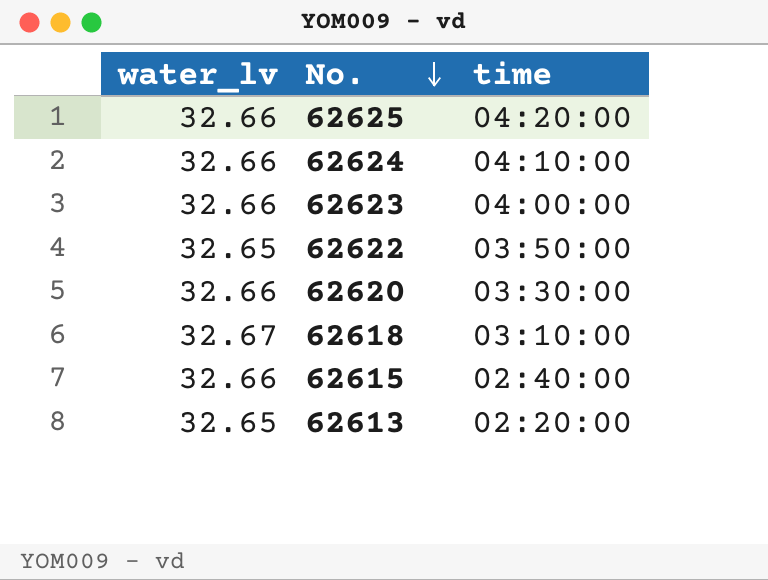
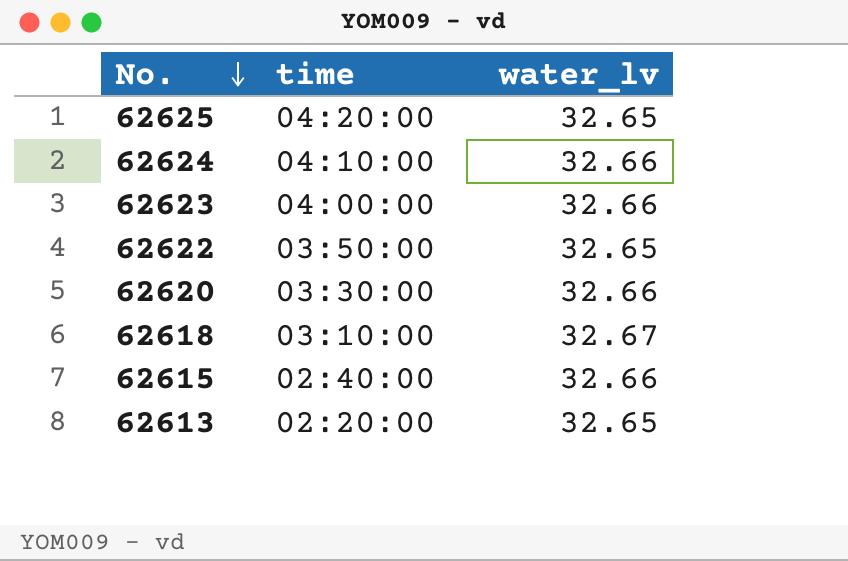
column water_lv | position: 1 -> 3
62625 | water_lv: 32.66 -> 32.65

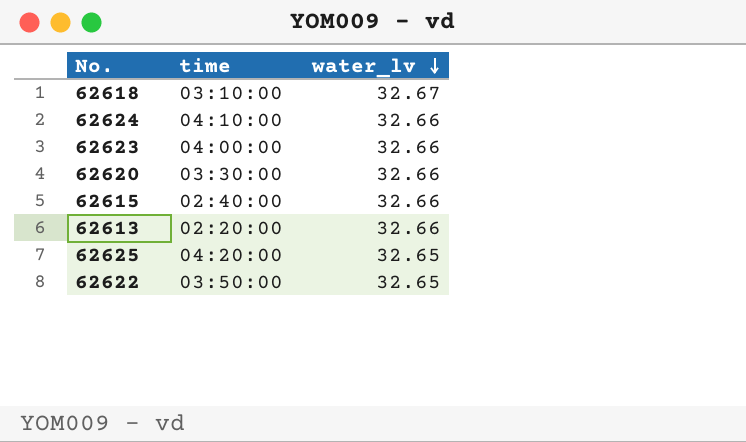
row order: No. descending -> water_lv descending
62613 | water_lv: 32.65 -> 32.66

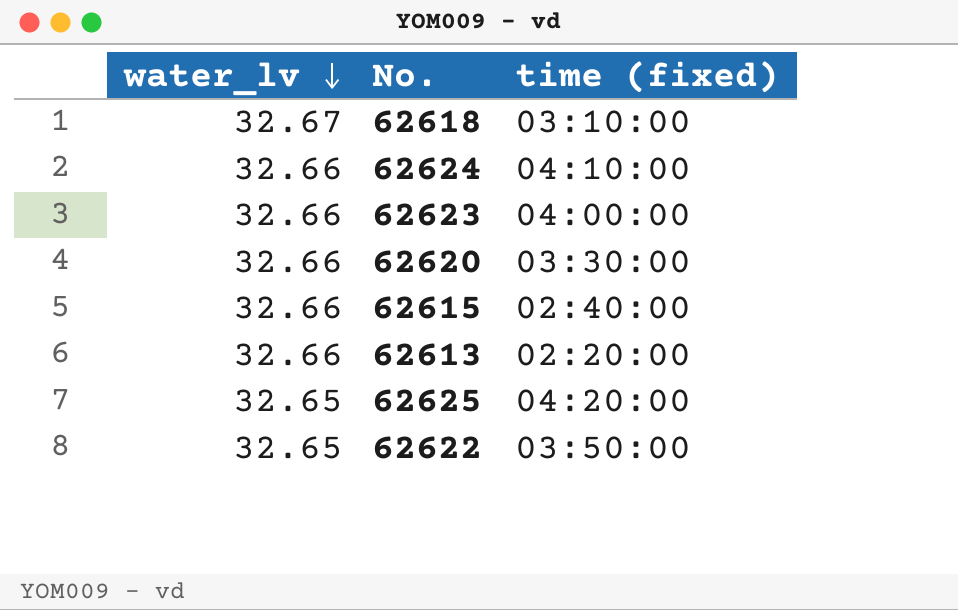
column water_lv | position: 3 -> 1
column name: time -> time (fixed)

